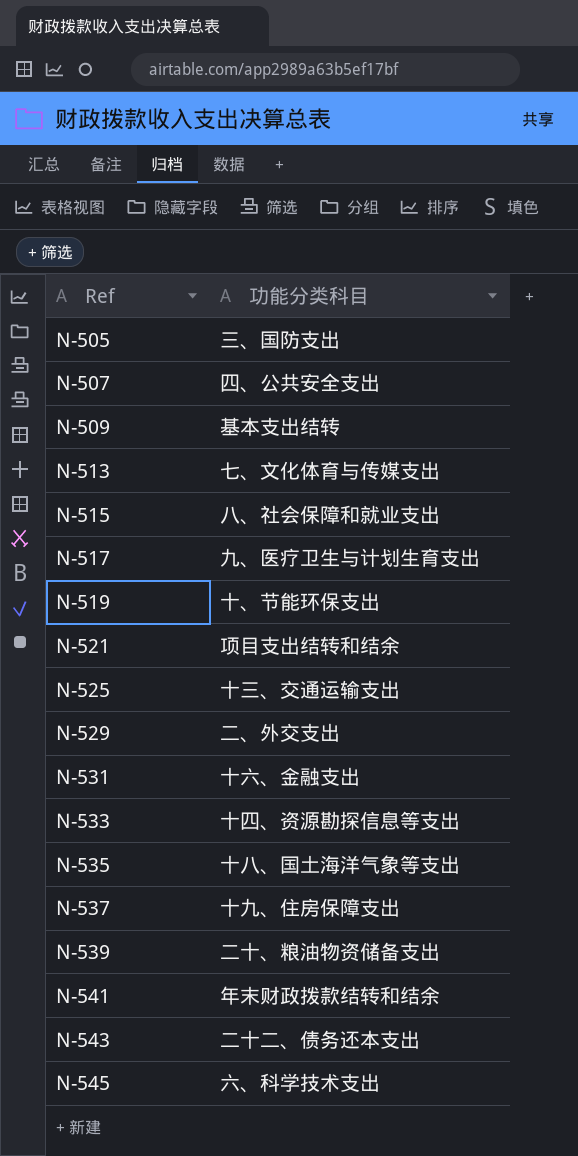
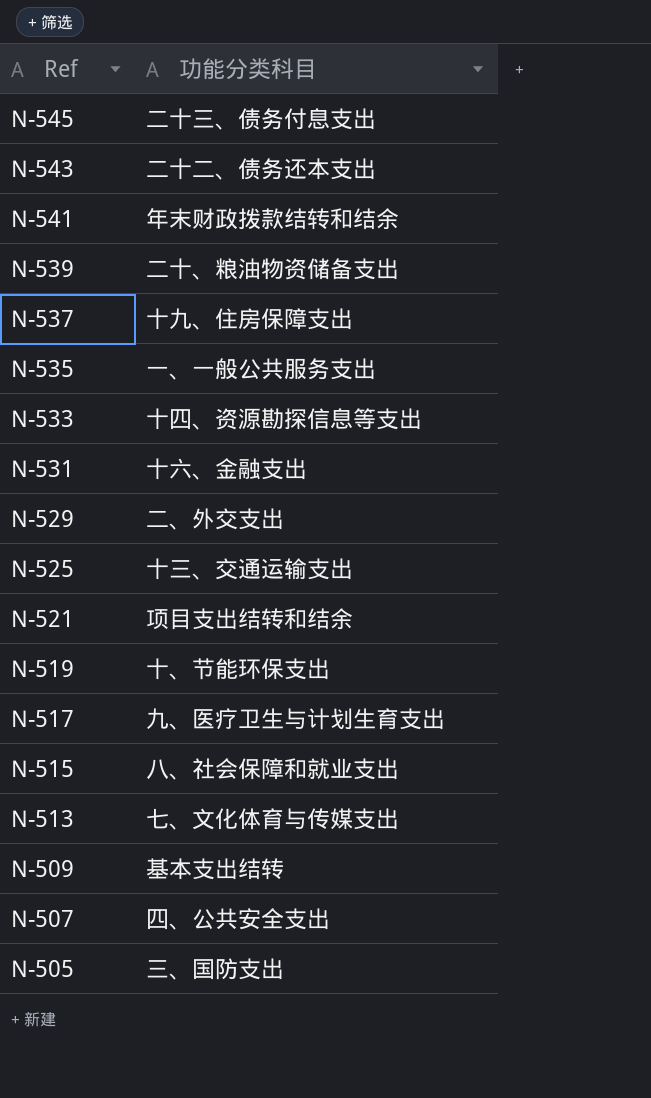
row order: Ref ascending -> Ref descending
N-545 | 功能分类科目: 六、科学技术支出 -> 二十三、债务付息支出
N-535 | 功能分类科目: 十八、国土海洋气象等支出 -> 一、一般公共服务支出

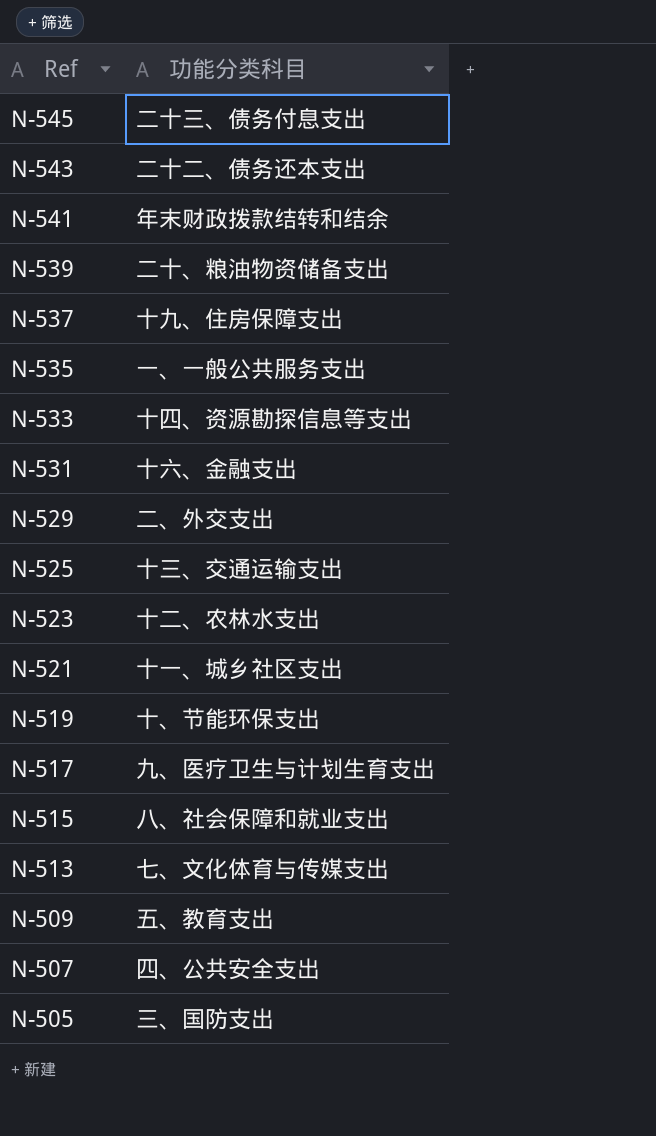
row N-523: none -> 十二、农林水支出
N-521 | 功能分类科目: 项目支出结转和结余 -> 十一、城乡社区支出
N-509 | 功能分类科目: 基本支出结转 -> 五、教育支出

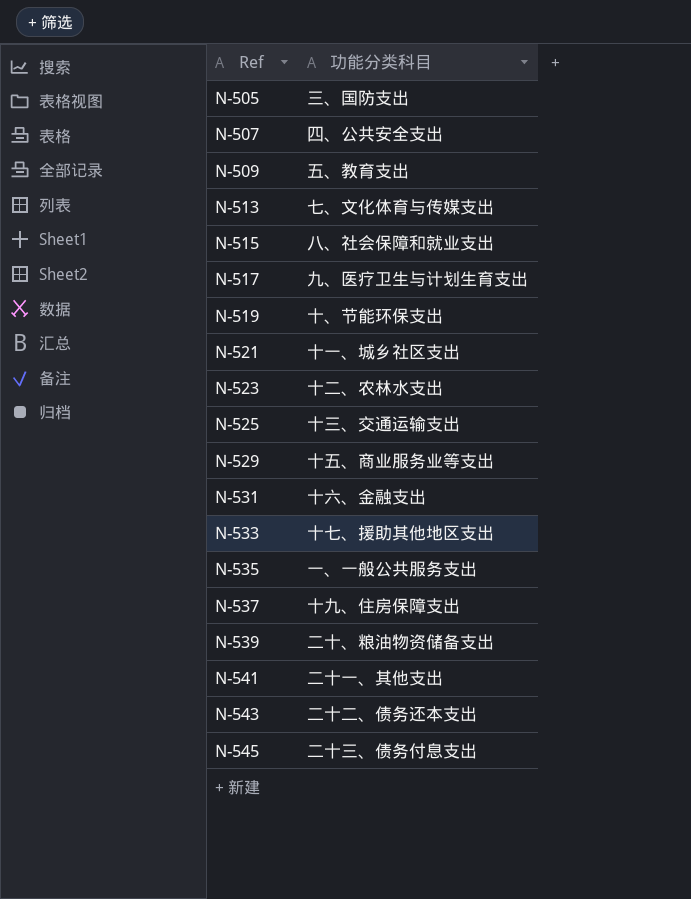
row order: Ref descending -> Ref ascending
N-529 | 功能分类科目: 二、外交支出 -> 十五、商业服务业等支出
N-533 | 功能分类科目: 十四、资源勘探信息等支出 -> 十七、援助其他地区支出
N-541 | 功能分类科目: 年末财政拨款结转和结余 -> 二十一、其他支出

